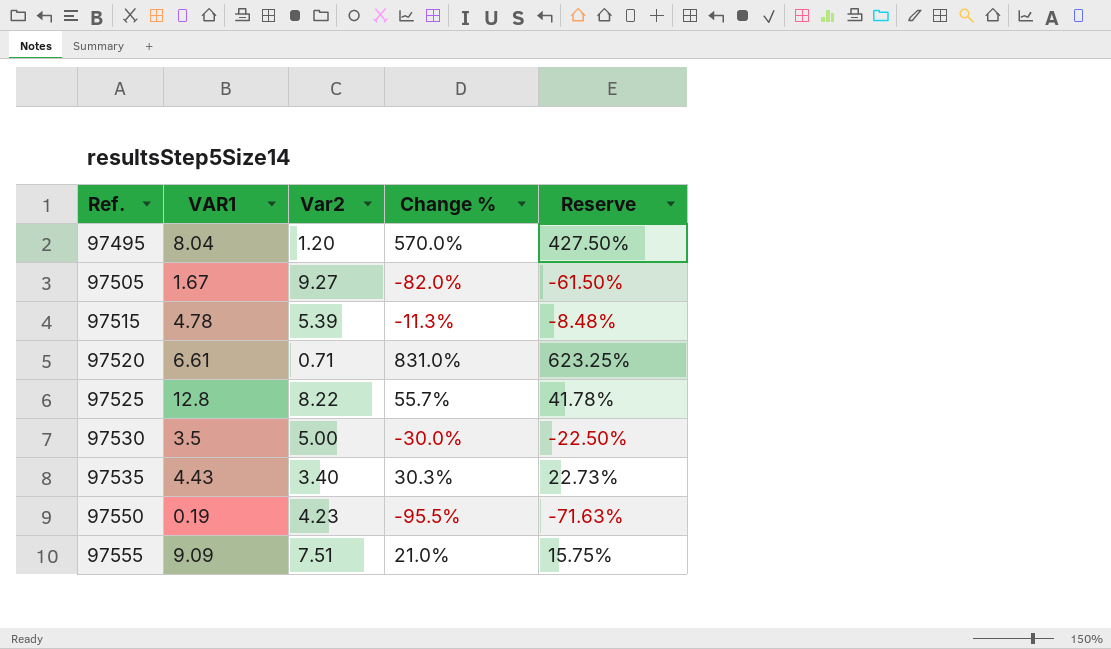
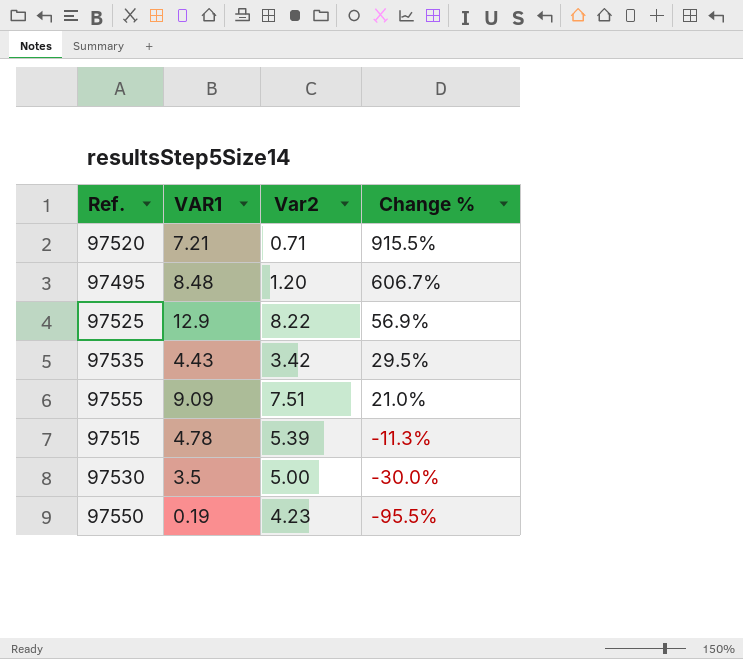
row order: Ref. ascending -> Change % descending
column Reserve | formula: [Change %] * 0.75 -> none
row 97505: 1.67 | 9.27 | -82.0% | -61.50% -> none
97520 | VAR1: 6.61 -> 7.21
97520 | Change %: 831.0% -> 915.5%
97495 | VAR1: 8.04 -> 8.48
97495 | Change %: 570.0% -> 606.7%
97525 | VAR1: 12.8 -> 12.9
97525 | Change %: 55.7% -> 56.9%
97535 | Var2: 3.40 -> 3.42
97535 | Change %: 30.3% -> 29.5%

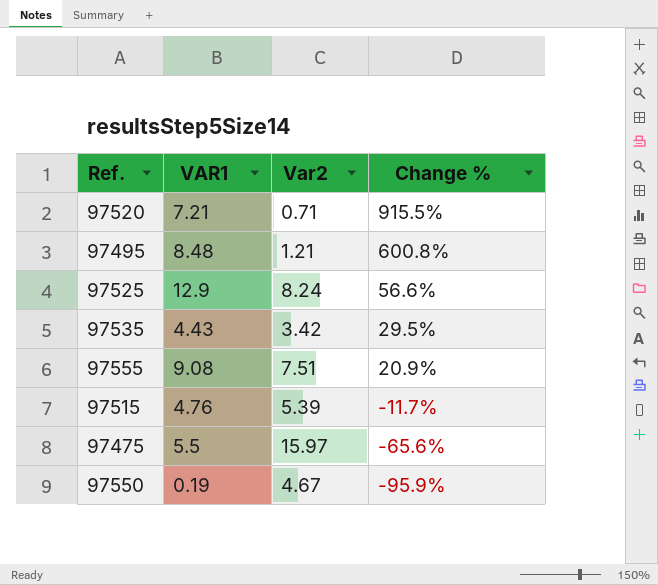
row 97530: 3.5 | 5.00 | -30.0% -> none
97495 | Var2: 1.20 -> 1.21
97495 | Change %: 606.7% -> 600.8%
97525 | Var2: 8.22 -> 8.24
97525 | Change %: 56.9% -> 56.6%
97555 | VAR1: 9.09 -> 9.08
97555 | Change %: 21.0% -> 20.9%
97515 | VAR1: 4.78 -> 4.76
97515 | Change %: -11.3% -> -11.7%
row 97475: none -> 5.5 | 15.97 | -65.6%
97550 | Var2: 4.23 -> 4.67
97550 | Change %: -95.5% -> -95.9%

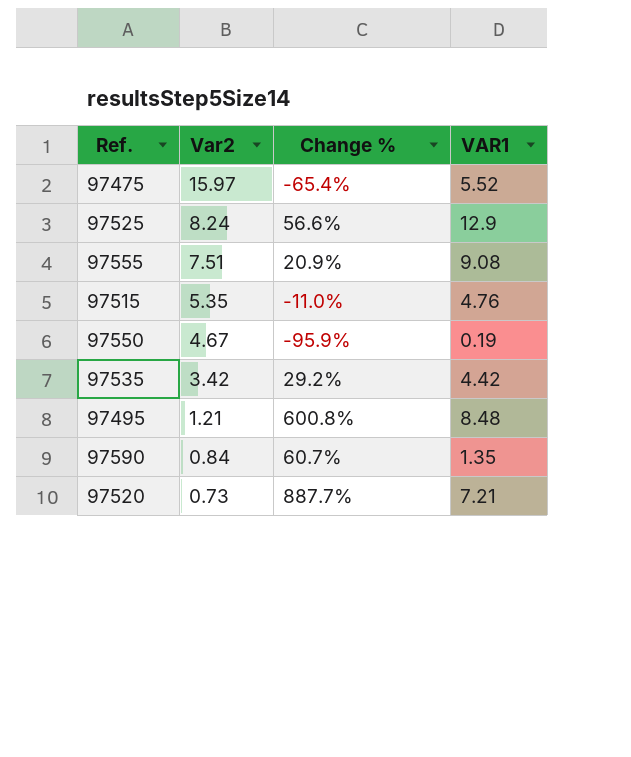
row order: Change % descending -> Var2 descending
column VAR1 | position: 2 -> 4
97475 | Change %: -65.6% -> -65.4%
97475 | VAR1: 5.5 -> 5.52
97515 | Var2: 5.39 -> 5.35
97515 | Change %: -11.7% -> -11.0%
97535 | Change %: 29.5% -> 29.2%
97535 | VAR1: 4.43 -> 4.42
row 97590: none -> 0.84 | 60.7% | 1.35
97520 | Var2: 0.71 -> 0.73
97520 | Change %: 915.5% -> 887.7%

